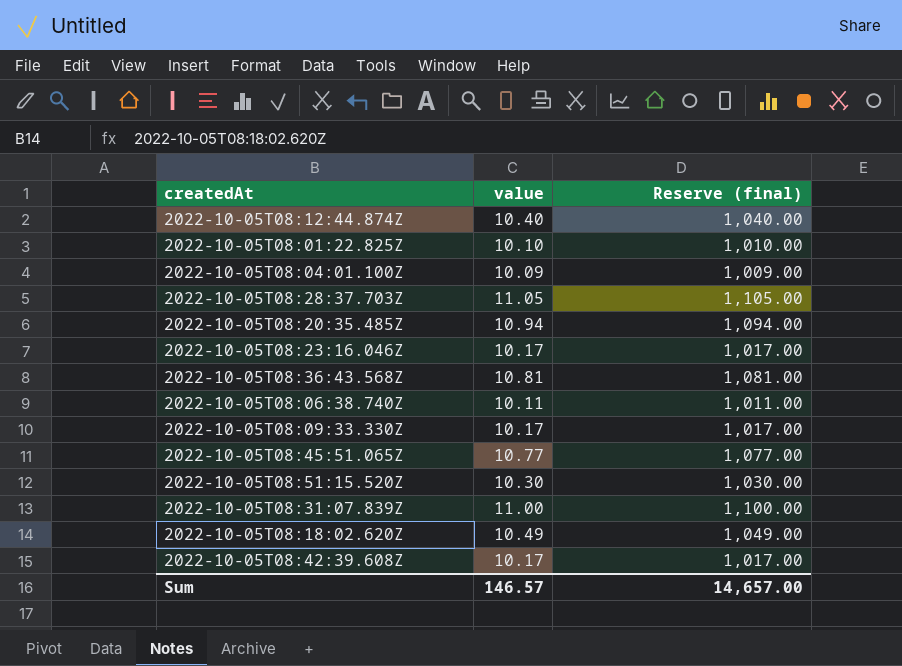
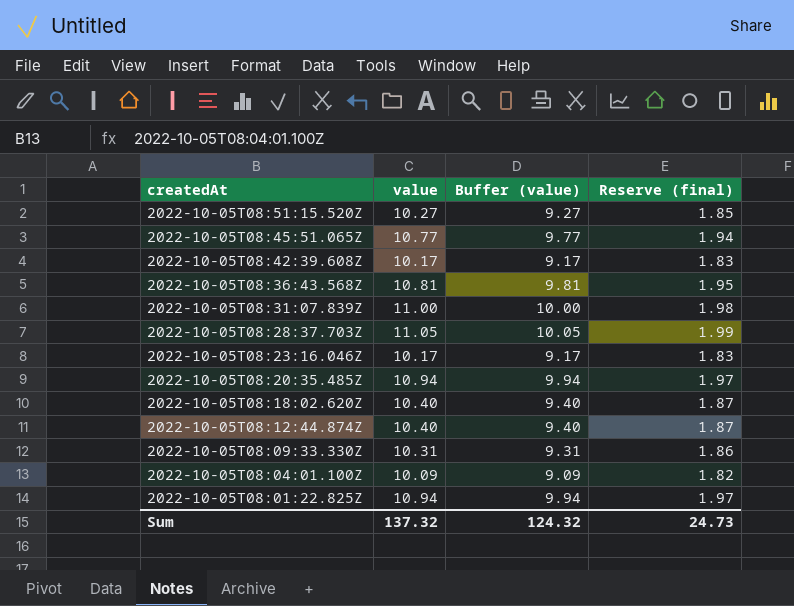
row order: none -> createdAt descending
column Buffer (value) | formula: none -> [value] - 1
column Reserve (final) | formula: [value] * 100 -> [value] * 0.18
row 2022-10-05T08:06:38.740Z: 10.11 | 1,011.00 -> none
2022-10-05T08:51:15.520Z | value: 10.30 -> 10.27
2022-10-05T08:18:02.620Z | value: 10.49 -> 10.40
2022-10-05T08:09:33.330Z | value: 10.17 -> 10.31
2022-10-05T08:01:22.825Z | value: 10.10 -> 10.94
Sum | value: 146.57 -> 137.32
Sum | Reserve (final): 14,657.00 -> 24.73

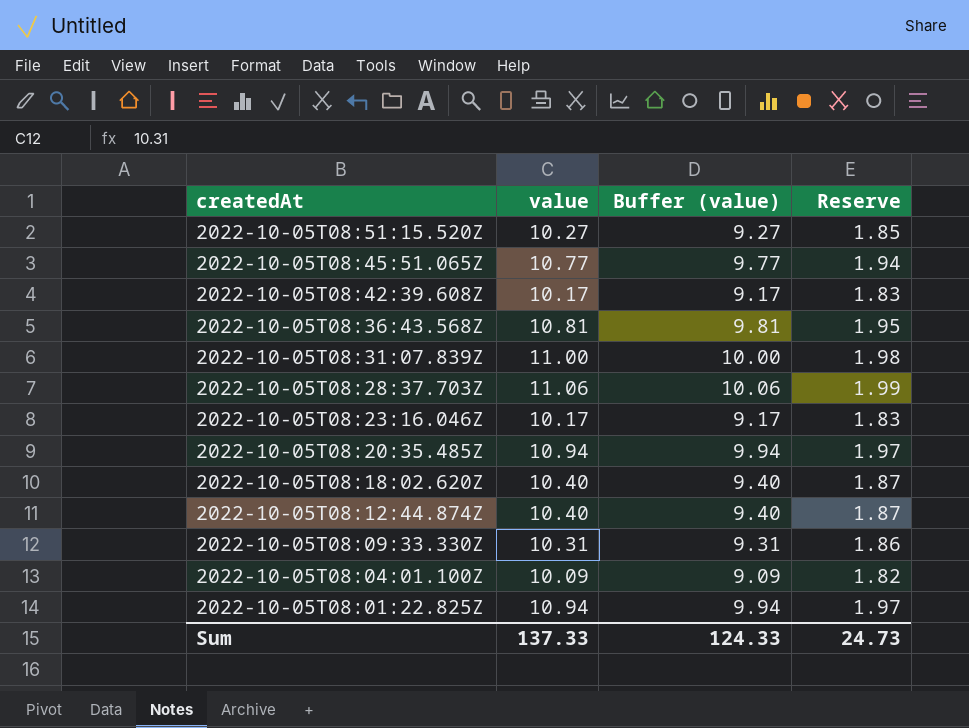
column name: Reserve (final) -> Reserve
2022-10-05T08:28:37.703Z | value: 11.05 -> 11.06
2022-10-05T08:28:37.703Z | Buffer (value): 10.05 -> 10.06
Sum | value: 137.32 -> 137.33
Sum | Buffer (value): 124.32 -> 124.33

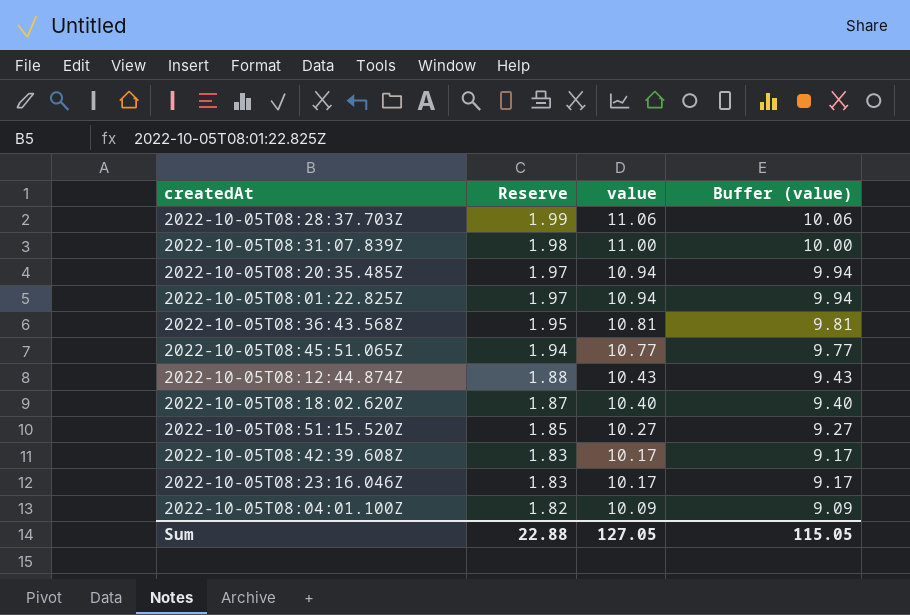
row order: createdAt descending -> Reserve descending
column Reserve | position: 4 -> 2
row 2022-10-05T08:09:33.330Z: 10.31 | 9.31 | 1.86 -> none
2022-10-05T08:12:44.874Z | Reserve: 1.87 -> 1.88
2022-10-05T08:12:44.874Z | value: 10.40 -> 10.43
2022-10-05T08:12:44.874Z | Buffer (value): 9.40 -> 9.43
Sum | Reserve: 24.73 -> 22.88
Sum | value: 137.33 -> 127.05
Sum | Buffer (value): 124.33 -> 115.05

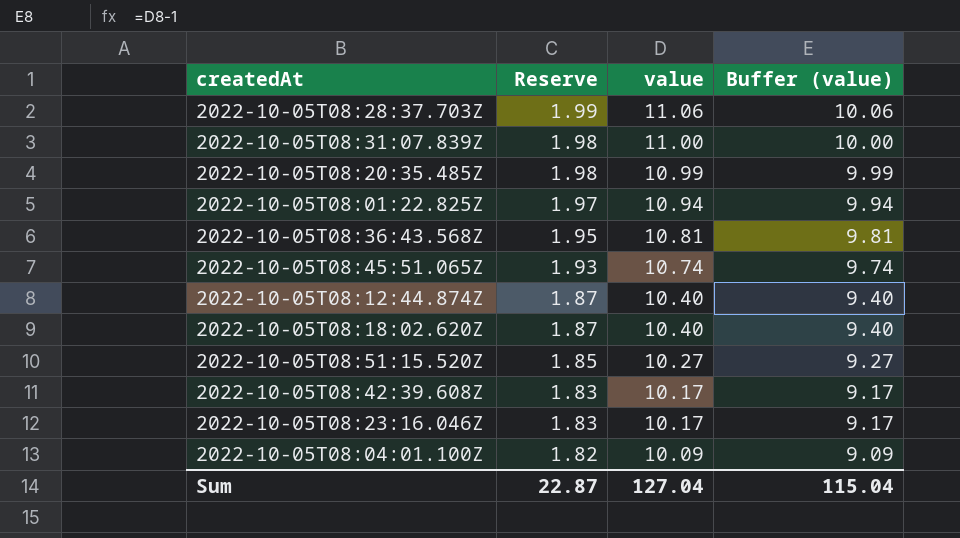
2022-10-05T08:20:35.485Z | Reserve: 1.97 -> 1.98
2022-10-05T08:20:35.485Z | value: 10.94 -> 10.99
2022-10-05T08:20:35.485Z | Buffer (value): 9.94 -> 9.99
2022-10-05T08:45:51.065Z | Reserve: 1.94 -> 1.93
2022-10-05T08:45:51.065Z | value: 10.77 -> 10.74
2022-10-05T08:45:51.065Z | Buffer (value): 9.77 -> 9.74
2022-10-05T08:12:44.874Z | Reserve: 1.88 -> 1.87
2022-10-05T08:12:44.874Z | value: 10.43 -> 10.40
2022-10-05T08:12:44.874Z | Buffer (value): 9.43 -> 9.40
Sum | Reserve: 22.88 -> 22.87
Sum | value: 127.05 -> 127.04
Sum | Buffer (value): 115.05 -> 115.04

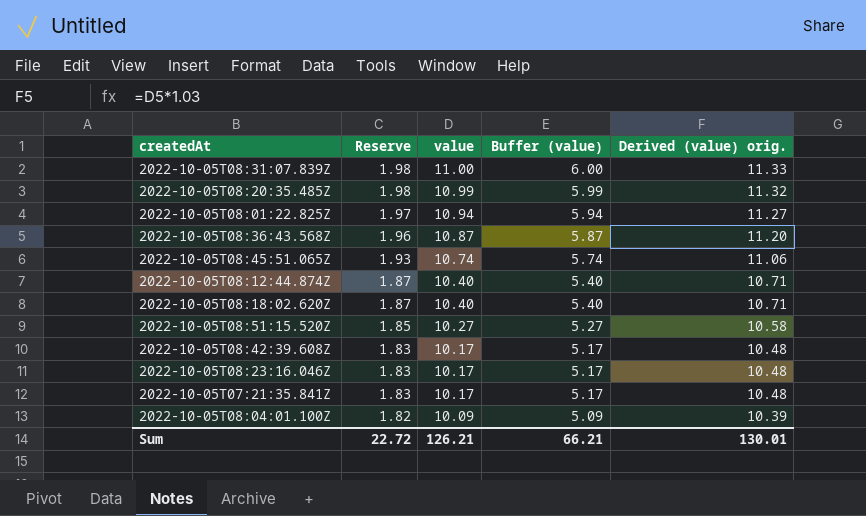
column Buffer (value) | formula: [value] - 1 -> [value] - 5
column Derived (value) orig. | formula: none -> [value] * 1.03
row 2022-10-05T08:28:37.703Z: 1.99 | 11.06 | 10.06 -> none
2022-10-05T08:36:43.568Z | Reserve: 1.95 -> 1.96
2022-10-05T08:36:43.568Z | value: 10.81 -> 10.87
row 2022-10-05T07:21:35.841Z: none -> 1.83 | 10.17 | 5.17 | 10.48
Sum | Reserve: 22.87 -> 22.72
Sum | value: 127.04 -> 126.21
Sum | Buffer (value): 115.04 -> 66.21

